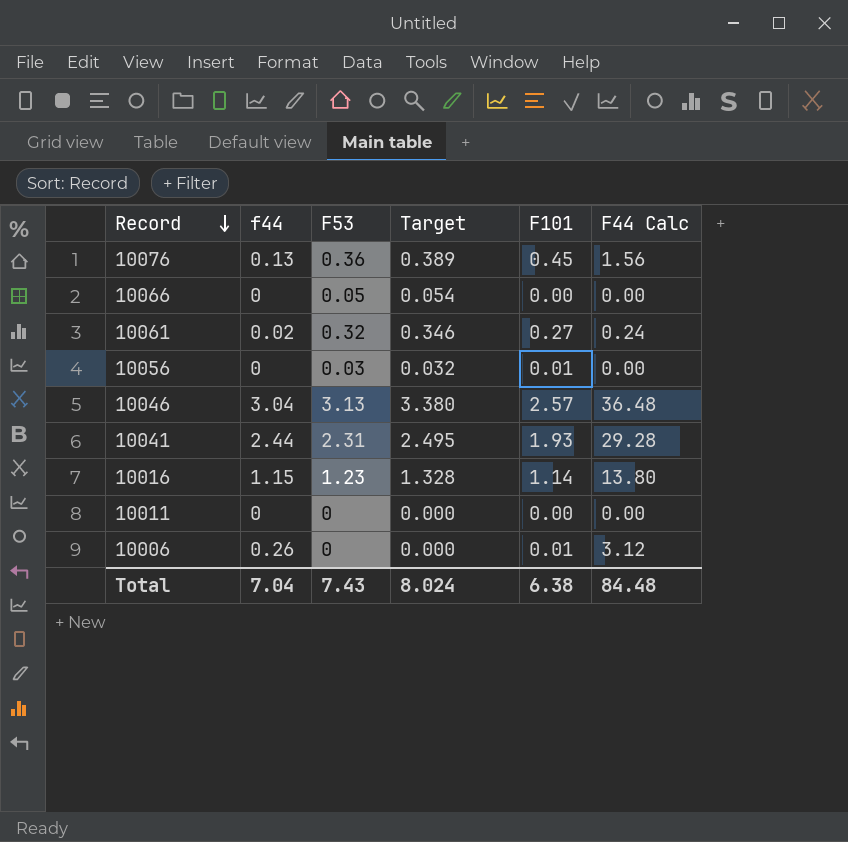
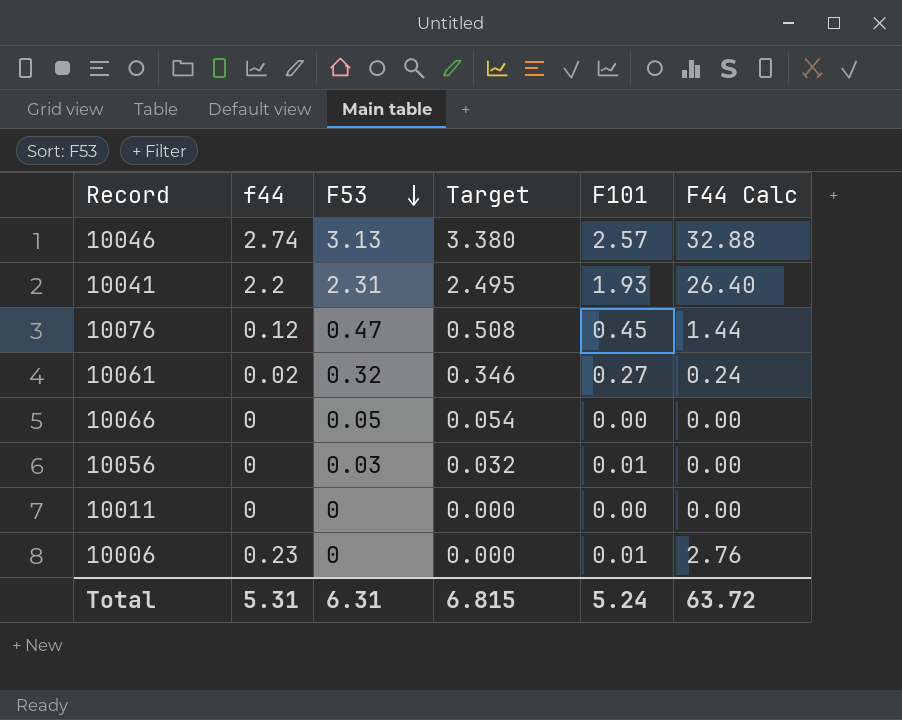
row order: Record descending -> F53 descending
row 10016: 1.15 | 1.23 | 1.328 | 1.14 | 13.80 -> none
10046 | f44: 3.04 -> 2.74
10046 | F44 Calc: 36.48 -> 32.88
10041 | f44: 2.44 -> 2.2
10041 | F44 Calc: 29.28 -> 26.40
10076 | f44: 0.13 -> 0.12
10076 | F53: 0.36 -> 0.47
10076 | Target: 0.389 -> 0.508
10076 | F44 Calc: 1.56 -> 1.44
10006 | f44: 0.26 -> 0.23
10006 | F44 Calc: 3.12 -> 2.76
Total | f44: 7.04 -> 5.31
Total | F53: 7.43 -> 6.31
Total | Target: 8.024 -> 6.815
Total | F101: 6.38 -> 5.24
Total | F44 Calc: 84.48 -> 63.72

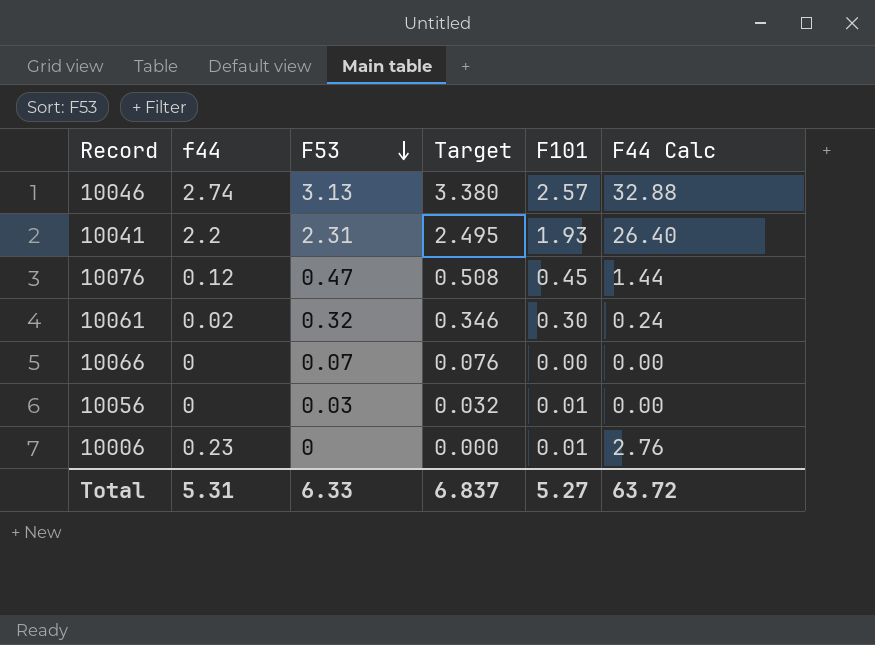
row 10011: 0 | 0 | 0.000 | 0.00 | 0.00 -> none
10061 | F101: 0.27 -> 0.30
10066 | F53: 0.05 -> 0.07
10066 | Target: 0.054 -> 0.076
Total | F53: 6.31 -> 6.33
Total | Target: 6.815 -> 6.837
Total | F101: 5.24 -> 5.27

